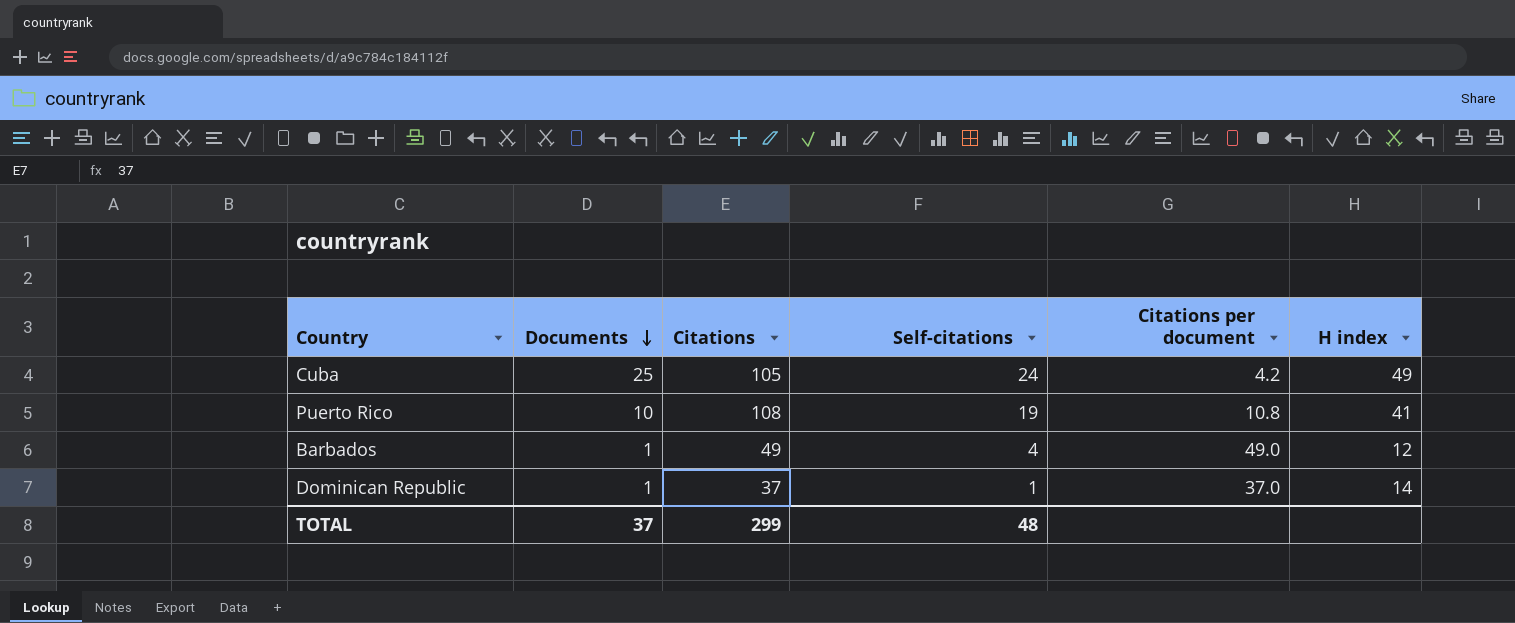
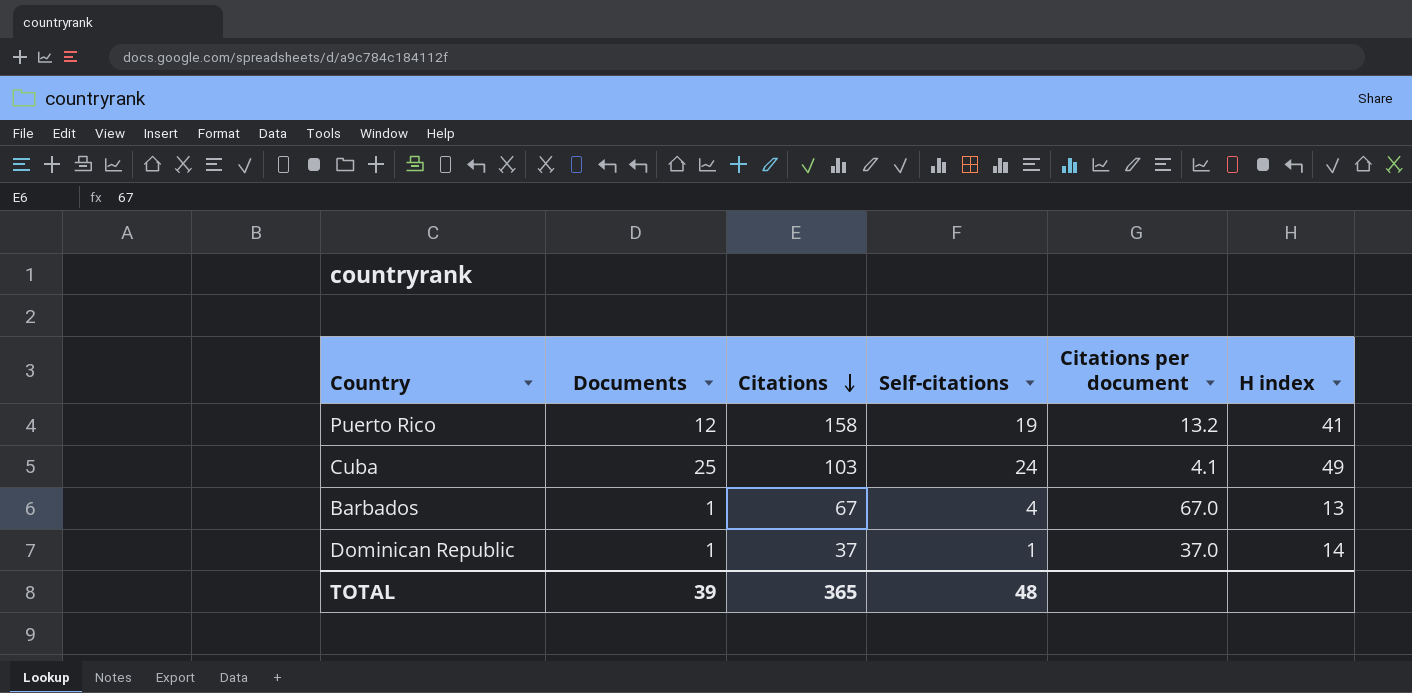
row order: Documents descending -> Citations descending
Puerto Rico | Documents: 10 -> 12
Puerto Rico | Citations: 108 -> 158
Puerto Rico | Citations per document: 10.8 -> 13.2
Cuba | Citations: 105 -> 103
Cuba | Citations per document: 4.2 -> 4.1
Barbados | Citations: 49 -> 67
Barbados | Citations per document: 49.0 -> 67.0
Barbados | H index: 12 -> 13
TOTAL | Documents: 37 -> 39
TOTAL | Citations: 299 -> 365

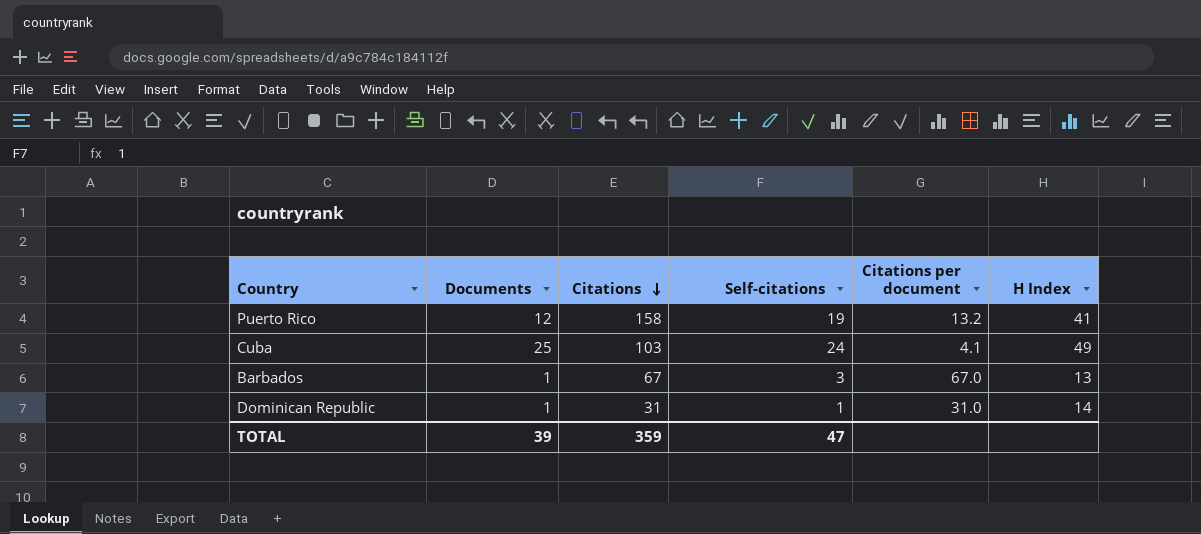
column name: H index -> H Index
Barbados | Self-citations: 4 -> 3
Dominican Republic | Citations: 37 -> 31
Dominican Republic | Citations per document: 37.0 -> 31.0
TOTAL | Citations: 365 -> 359
TOTAL | Self-citations: 48 -> 47

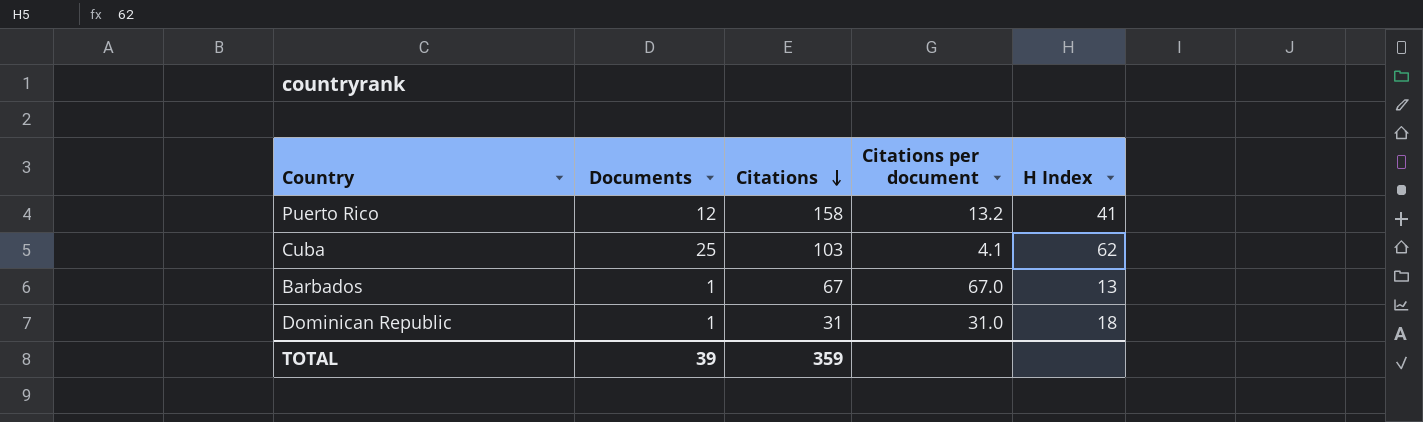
column Self-citations | position: 4 -> none
Cuba | H Index: 49 -> 62
Dominican Republic | H Index: 14 -> 18

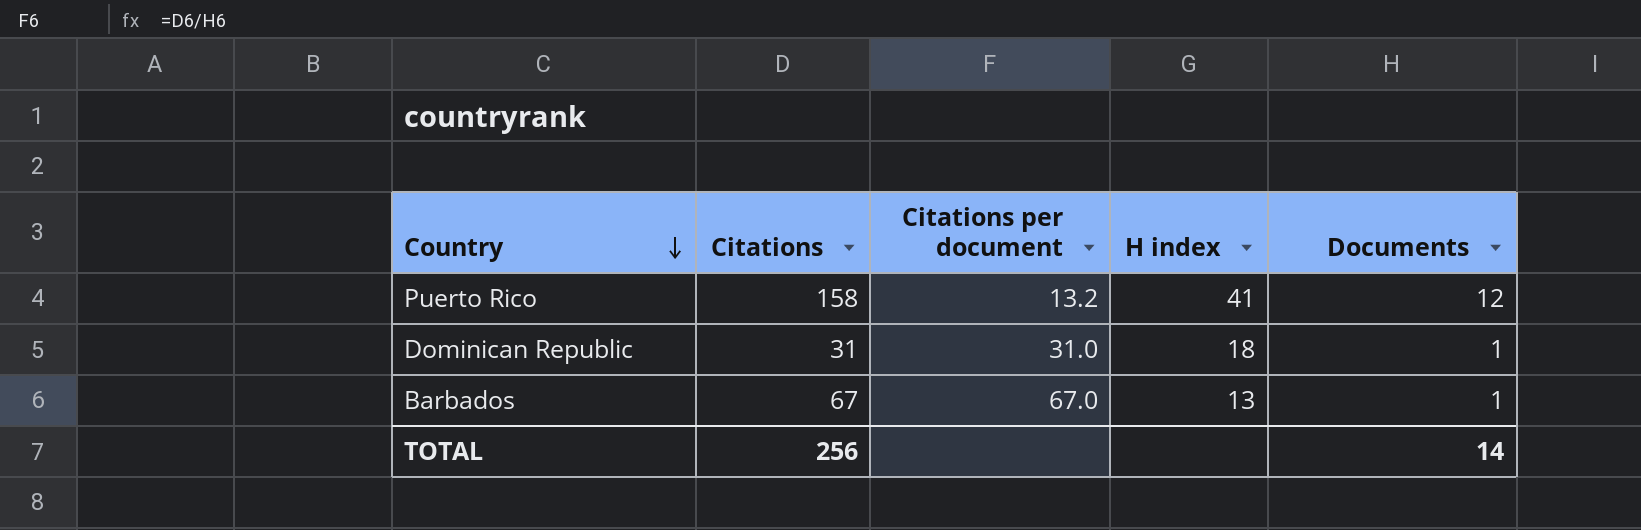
row order: Citations descending -> Country descending
column name: H Index -> H index
column Documents | position: 2 -> 5
row Cuba: 25 | 103 | 4.1 | 62 -> none
TOTAL | Citations: 359 -> 256
TOTAL | Documents: 39 -> 14

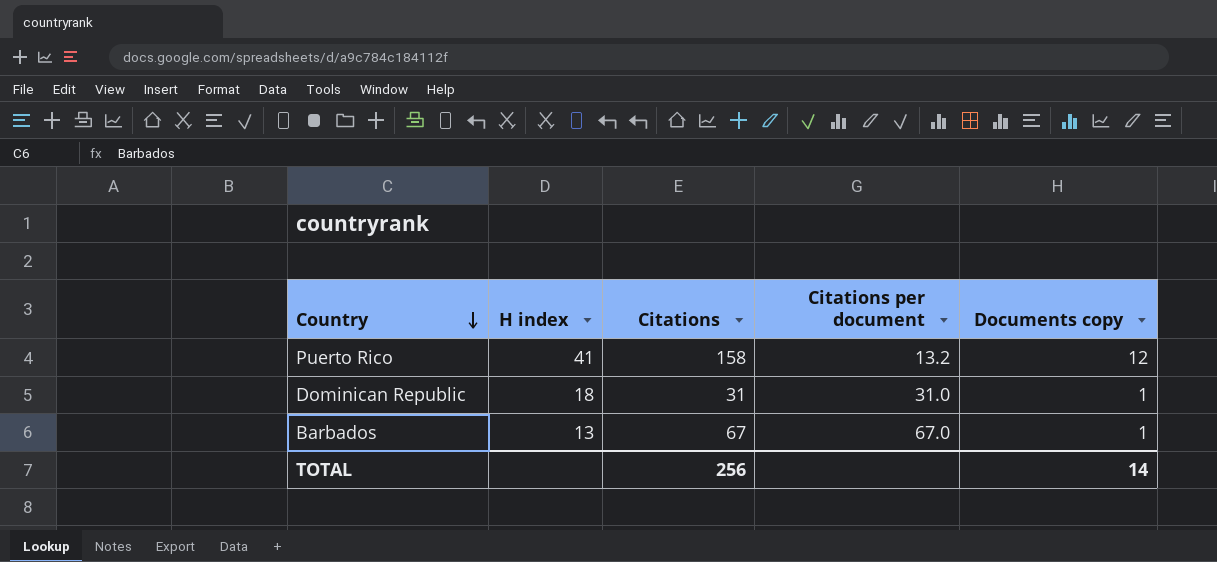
column H index | position: 4 -> 2
column name: Documents -> Documents copy

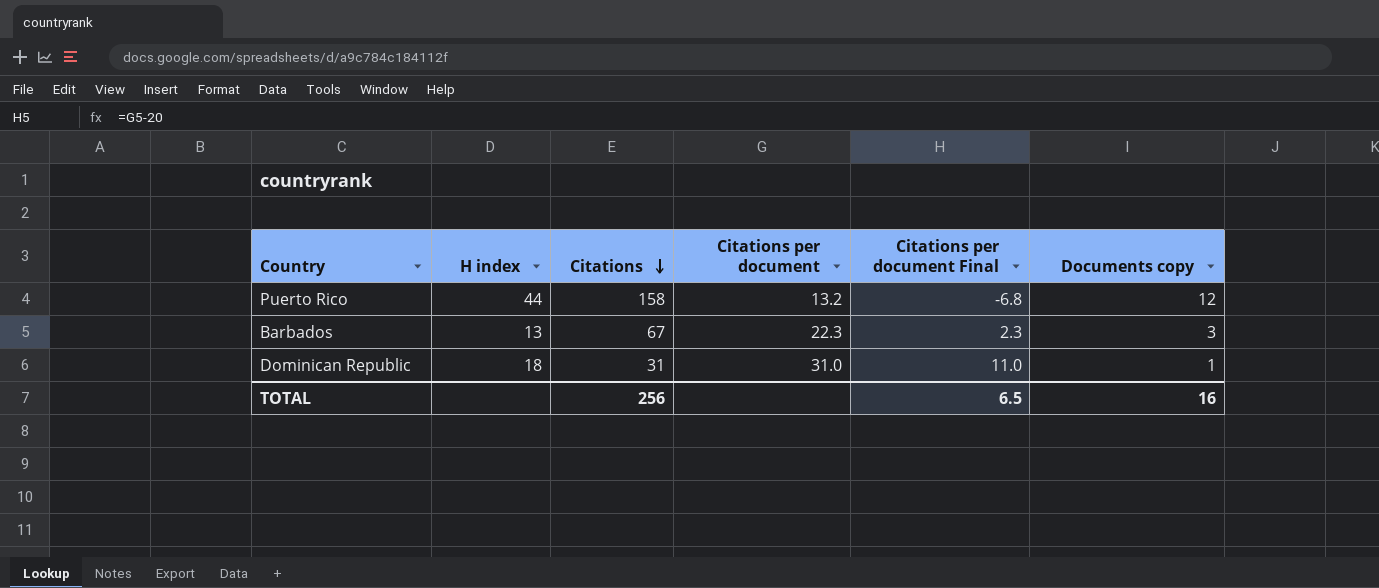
row order: Country descending -> Citations descending
column Citations per document Final | formula: none -> [Citations per document] - 20
Puerto Rico | H index: 41 -> 44
Barbados | Citations per document: 67.0 -> 22.3
Barbados | Documents copy: 1 -> 3
TOTAL | Documents copy: 14 -> 16

